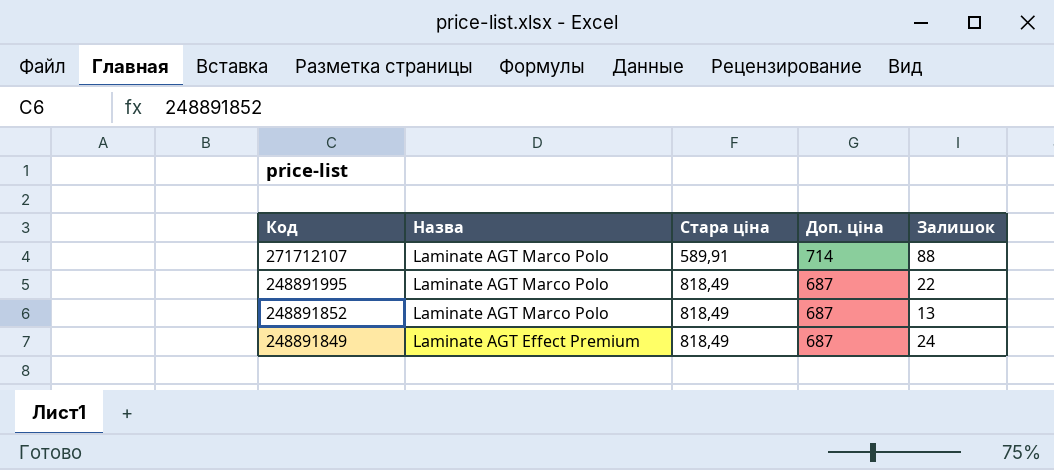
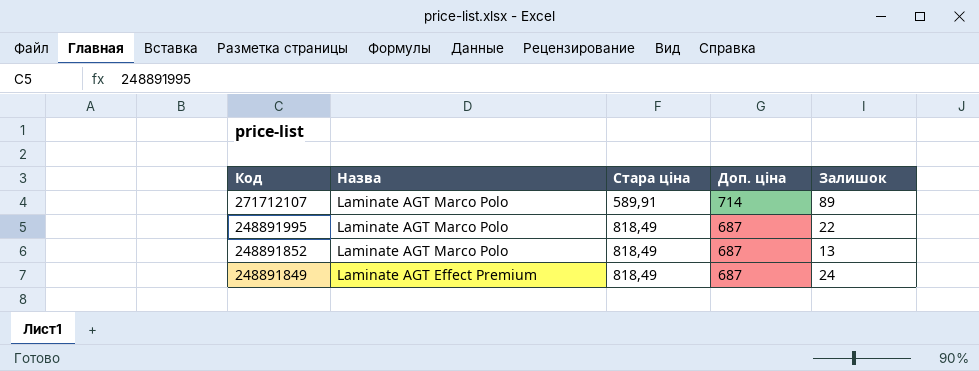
271712107 | Залишок: 88 -> 89

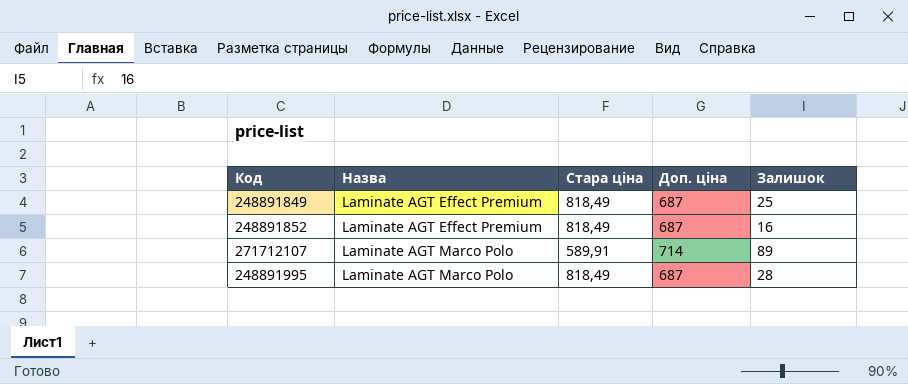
row order: Код descending -> Назва ascending
248891849 | Залишок: 24 -> 25
248891852 | Назва: Laminate AGT Marco Polo -> Laminate AGT Effect Premium
248891852 | Залишок: 13 -> 16
248891995 | Залишок: 22 -> 28

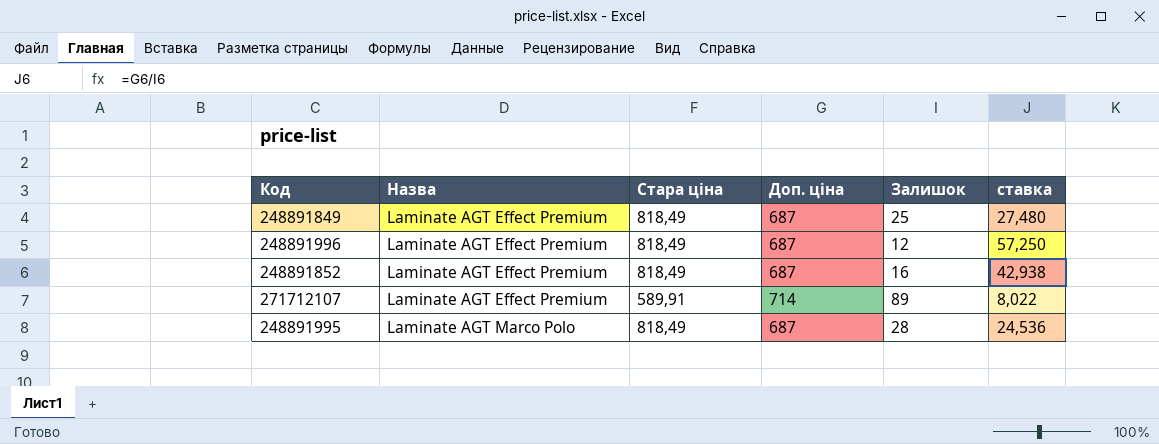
column ставка | formula: none -> [Доп. ціна] / [Залишок]
row 248891996: none -> Laminate AGT Effect Premium | 818,49 | 687 | 12 | 57,250
271712107 | Назва: Laminate AGT Marco Polo -> Laminate AGT Effect Premium

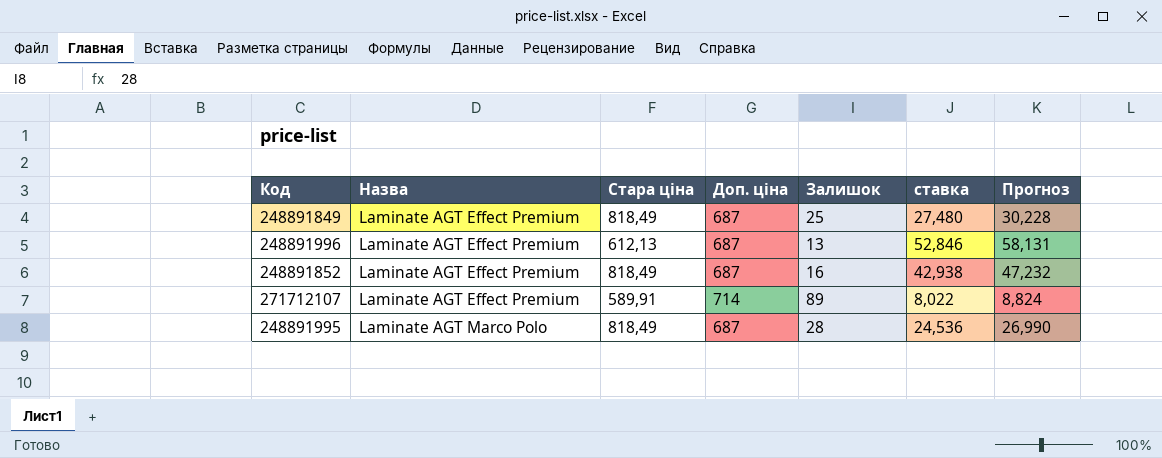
column Прогноз | formula: none -> [ставка] * 1,1
248891996 | Стара ціна: 818,49 -> 612,13
248891996 | Залишок: 12 -> 13
248891996 | ставка: 57,250 -> 52,846

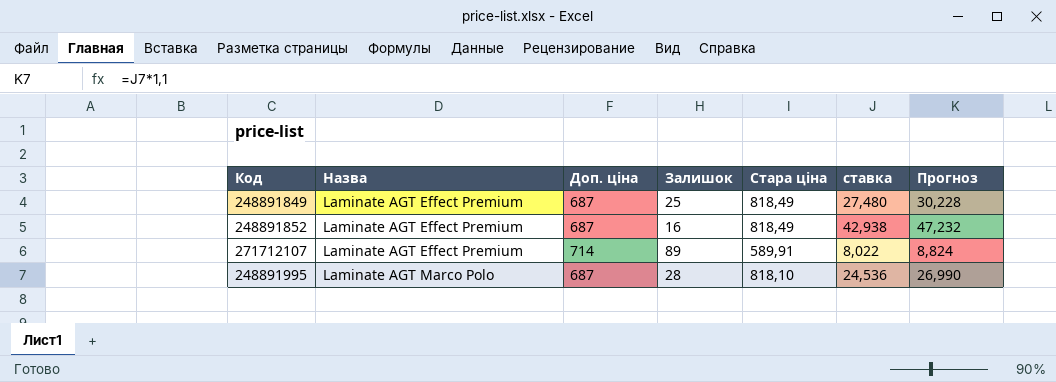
column Стара ціна | position: 3 -> 5
row 248891996: Laminate AGT Effect Premium | 612,13 | 687 | 13 | 52,846 | 58,131 -> none
248891995 | Стара ціна: 818,49 -> 818,10

